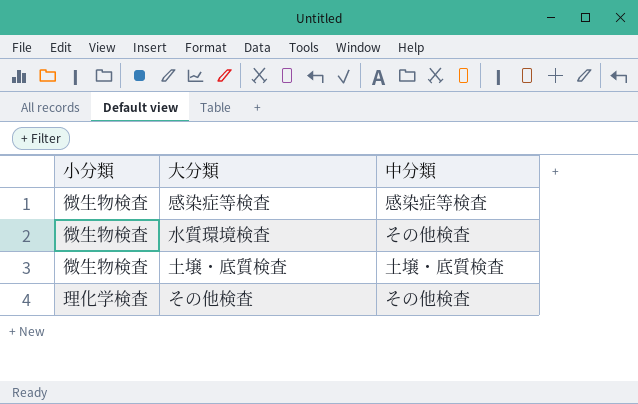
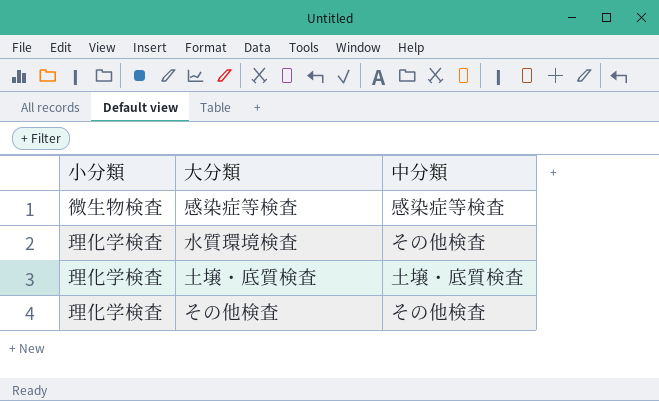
水質環境検査 | 小分類: 微生物検査 -> 理化学検査
土壌・底質検査 | 小分類: 微生物検査 -> 理化学検査

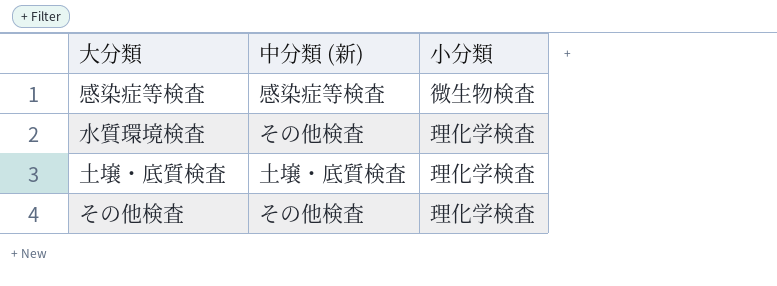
column name: 中分類 -> 中分類 (新)
column 小分類 | position: 1 -> 3

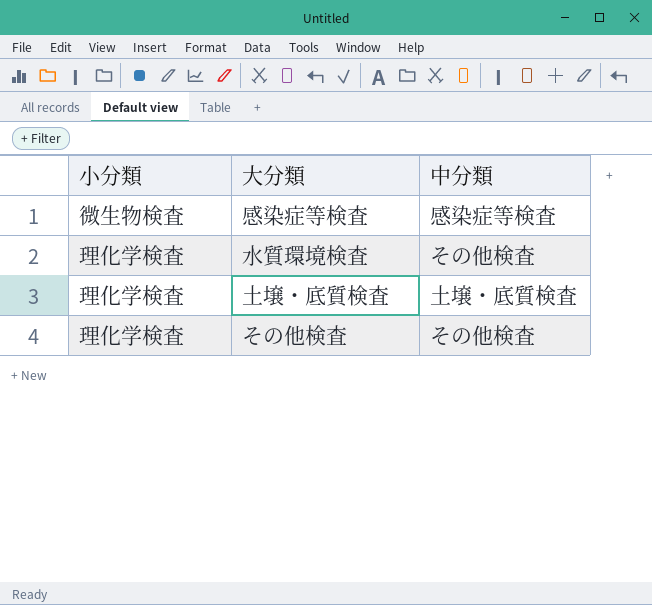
column 小分類 | position: 3 -> 1
column name: 中分類 (新) -> 中分類

